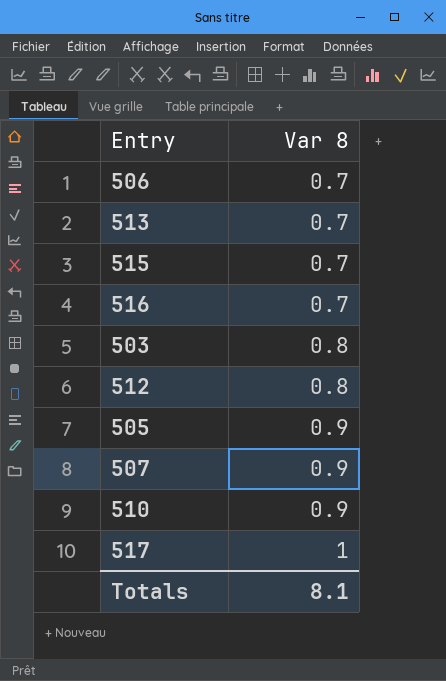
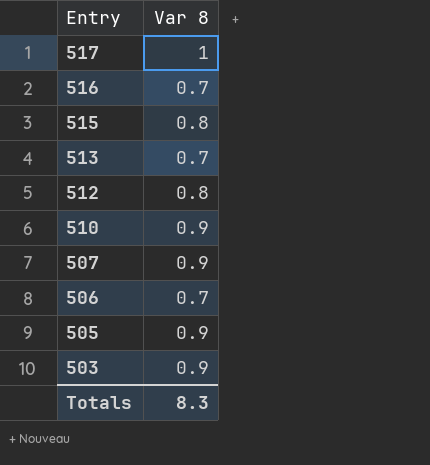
row order: Var 8 ascending -> Entry descending
515 | Var 8: 0.7 -> 0.8
503 | Var 8: 0.8 -> 0.9
Totals | Var 8: 8.1 -> 8.3

